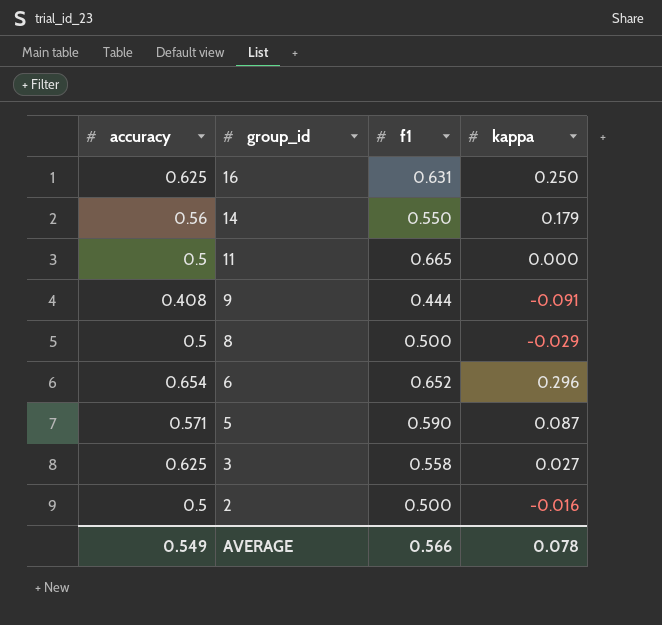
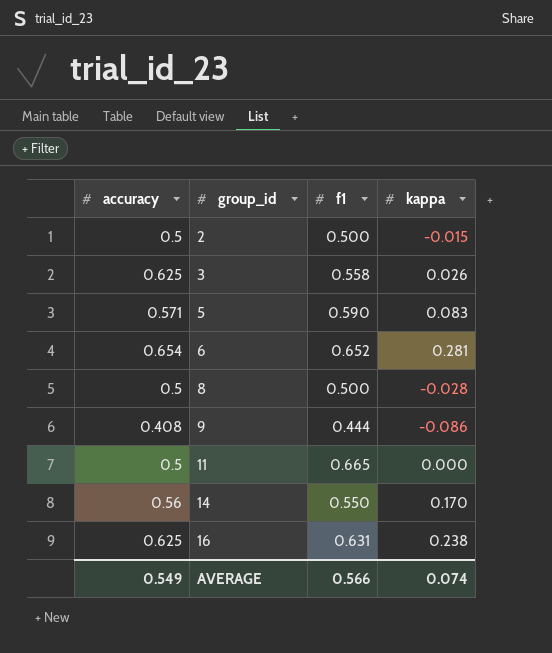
row order: group_id descending -> group_id ascending
2 | kappa: -0.016 -> -0.015
3 | kappa: 0.027 -> 0.026
5 | kappa: 0.087 -> 0.083
6 | kappa: 0.296 -> 0.281
8 | kappa: -0.029 -> -0.028
9 | kappa: -0.091 -> -0.086
14 | kappa: 0.179 -> 0.170
16 | kappa: 0.250 -> 0.238
AVERAGE | kappa: 0.078 -> 0.074

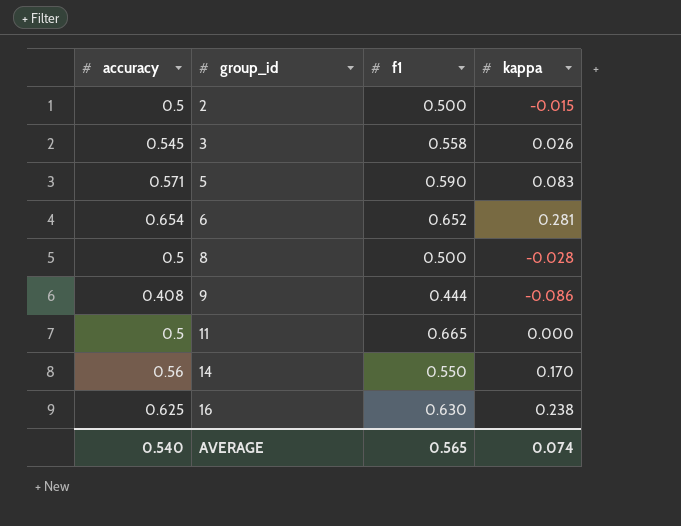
3 | accuracy: 0.625 -> 0.545
16 | f1: 0.631 -> 0.630
AVERAGE | accuracy: 0.549 -> 0.540
AVERAGE | f1: 0.566 -> 0.565

